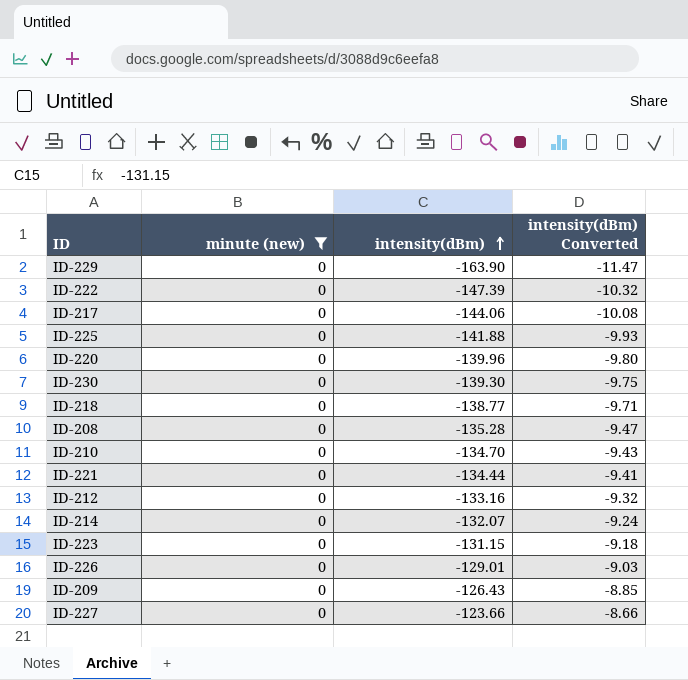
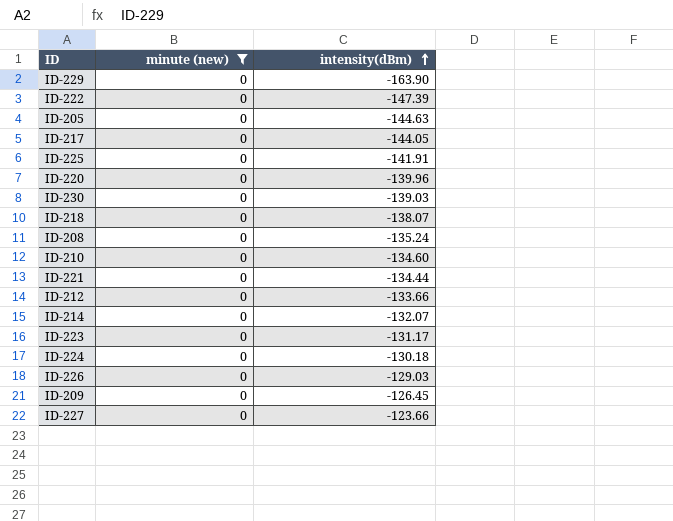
column intensity(dBm) Converted | formula: [intensity(dBm)] * 0.07 -> none
row ID-205: none -> 0 | -144.63
ID-217 | intensity(dBm): -144.06 -> -144.05
ID-225 | intensity(dBm): -141.88 -> -141.91
ID-230 | intensity(dBm): -139.30 -> -139.03
ID-218 | intensity(dBm): -138.77 -> -138.07
ID-208 | intensity(dBm): -135.28 -> -135.24
ID-210 | intensity(dBm): -134.70 -> -134.60
ID-212 | intensity(dBm): -133.16 -> -133.66
ID-223 | intensity(dBm): -131.15 -> -131.17
row ID-224: none -> 0 | -130.18
ID-226 | intensity(dBm): -129.01 -> -129.03
ID-209 | intensity(dBm): -126.43 -> -126.45

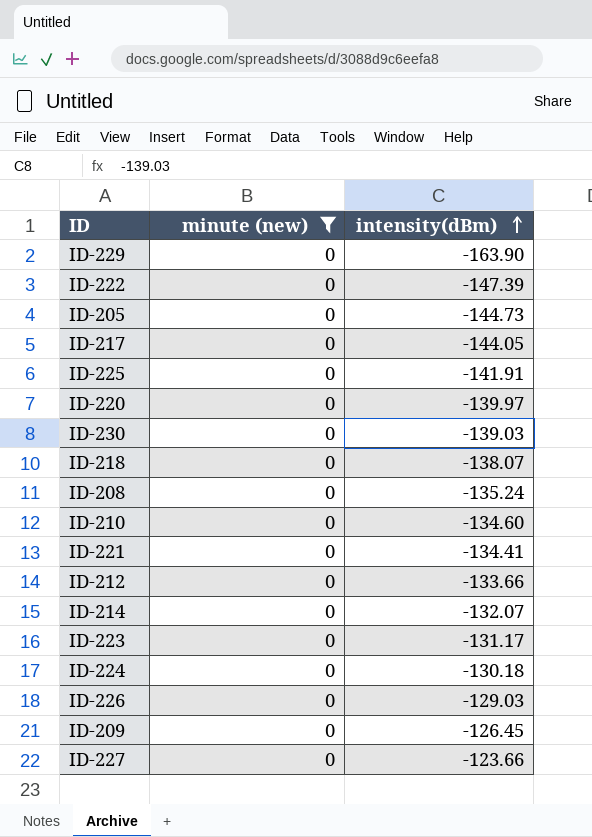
ID-205 | intensity(dBm): -144.63 -> -144.73
ID-220 | intensity(dBm): -139.96 -> -139.97
ID-221 | intensity(dBm): -134.44 -> -134.41

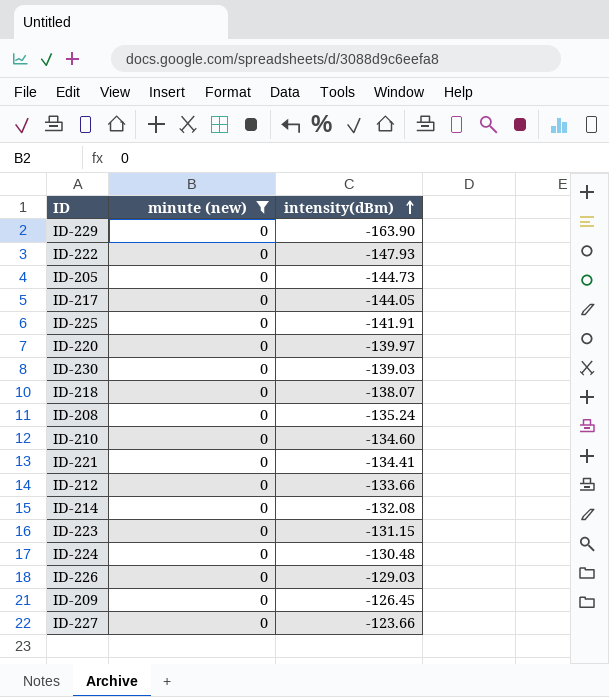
ID-222 | intensity(dBm): -147.39 -> -147.93
ID-214 | intensity(dBm): -132.07 -> -132.08
ID-223 | intensity(dBm): -131.17 -> -131.15
ID-224 | intensity(dBm): -130.18 -> -130.48

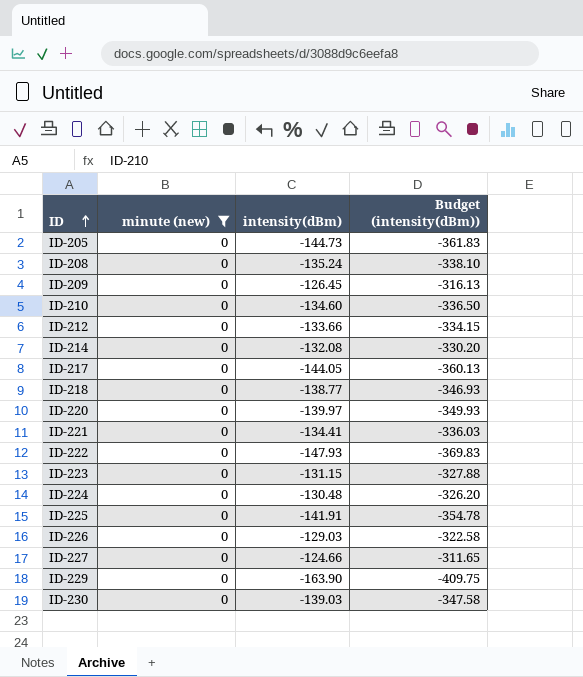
row order: intensity(dBm) ascending -> ID ascending
column Budget (intensity(dBm)) | formula: none -> [intensity(dBm)] * 2.5
ID-218 | intensity(dBm): -138.07 -> -138.77
ID-227 | intensity(dBm): -123.66 -> -124.66

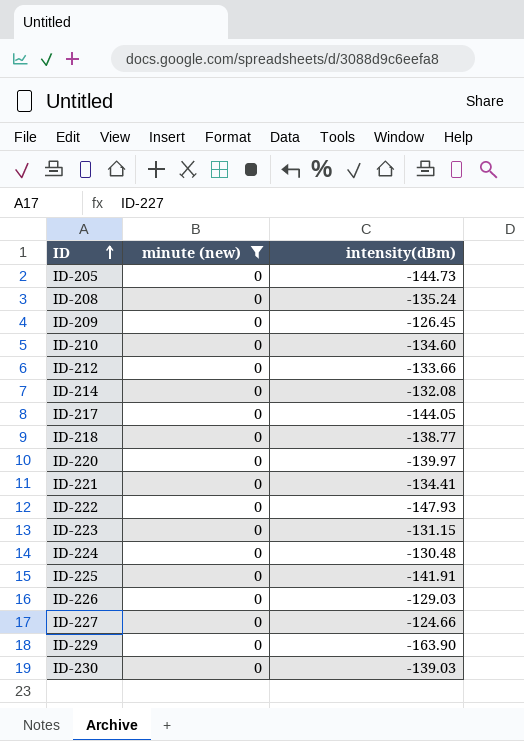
column Budget (intensity(dBm)) | formula: [intensity(dBm)] * 2.5 -> none

